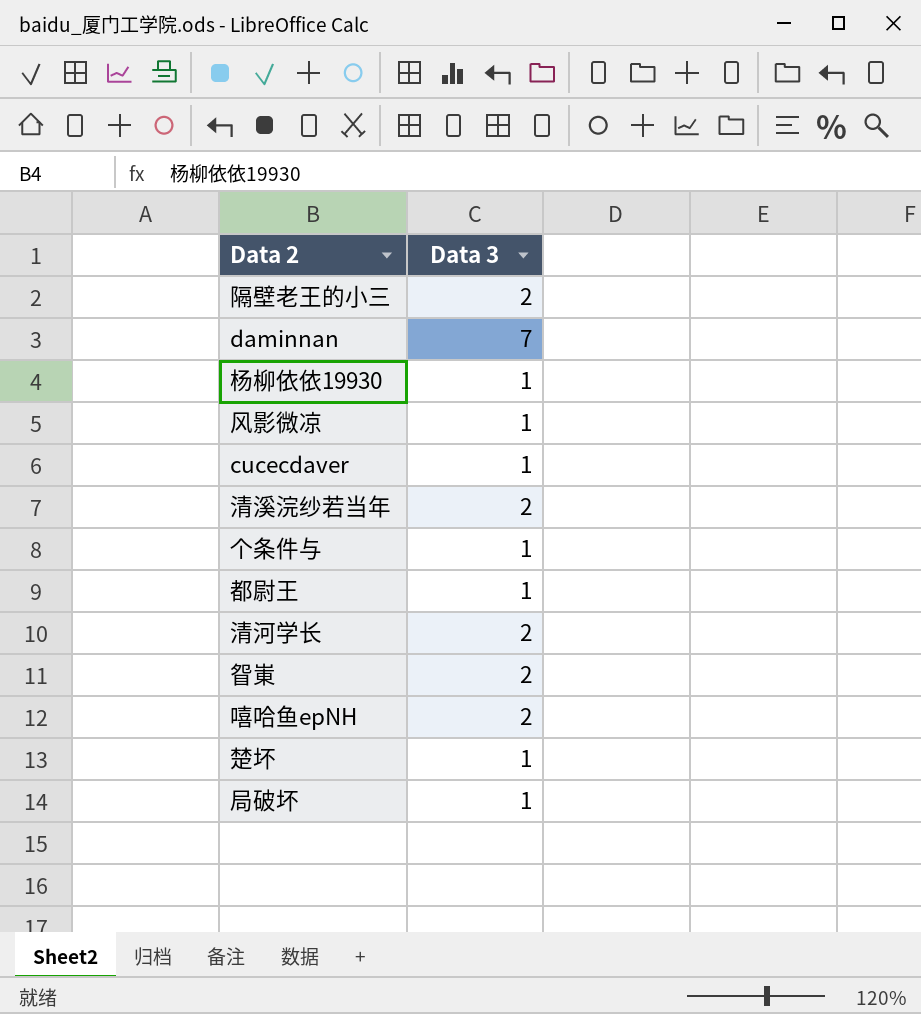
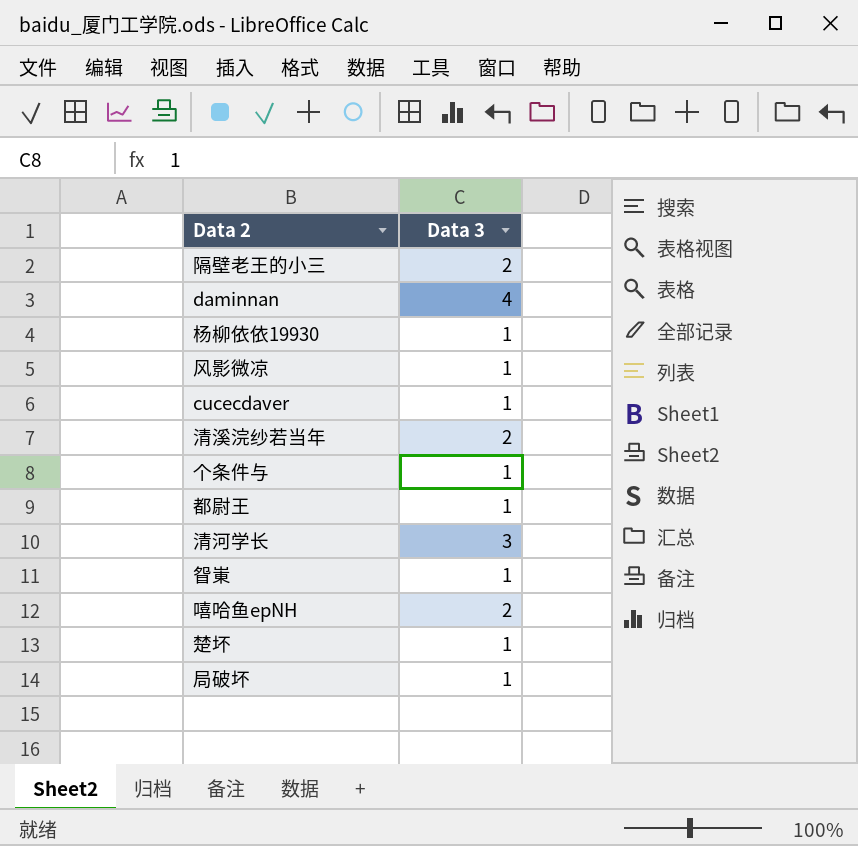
daminnan | Data 3: 7 -> 4
清河学长 | Data 3: 2 -> 3
眢崬 | Data 3: 2 -> 1

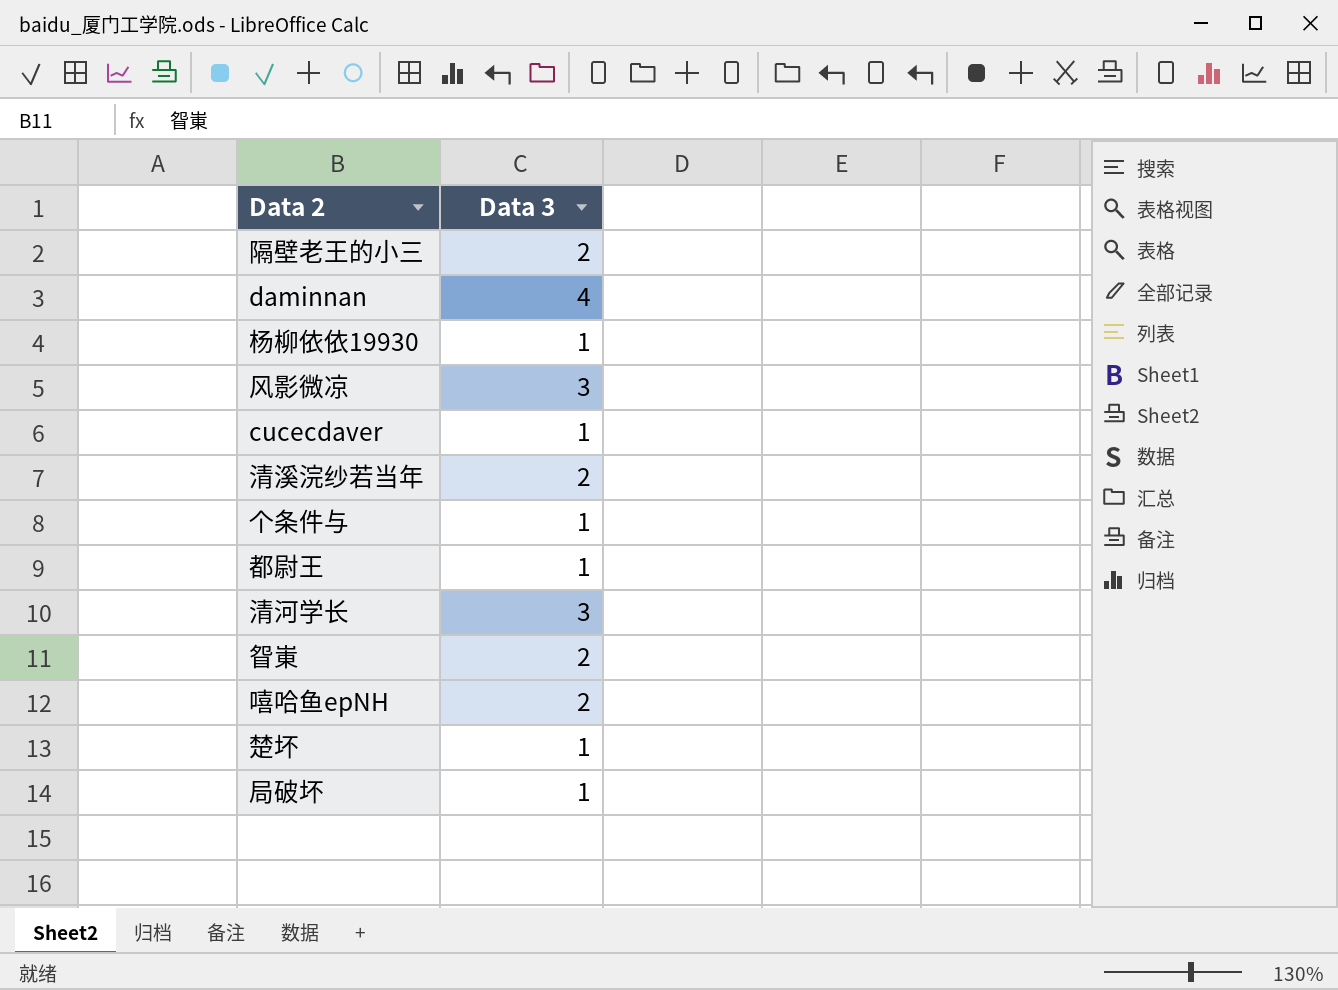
风影微凉 | Data 3: 1 -> 3
眢崬 | Data 3: 1 -> 2

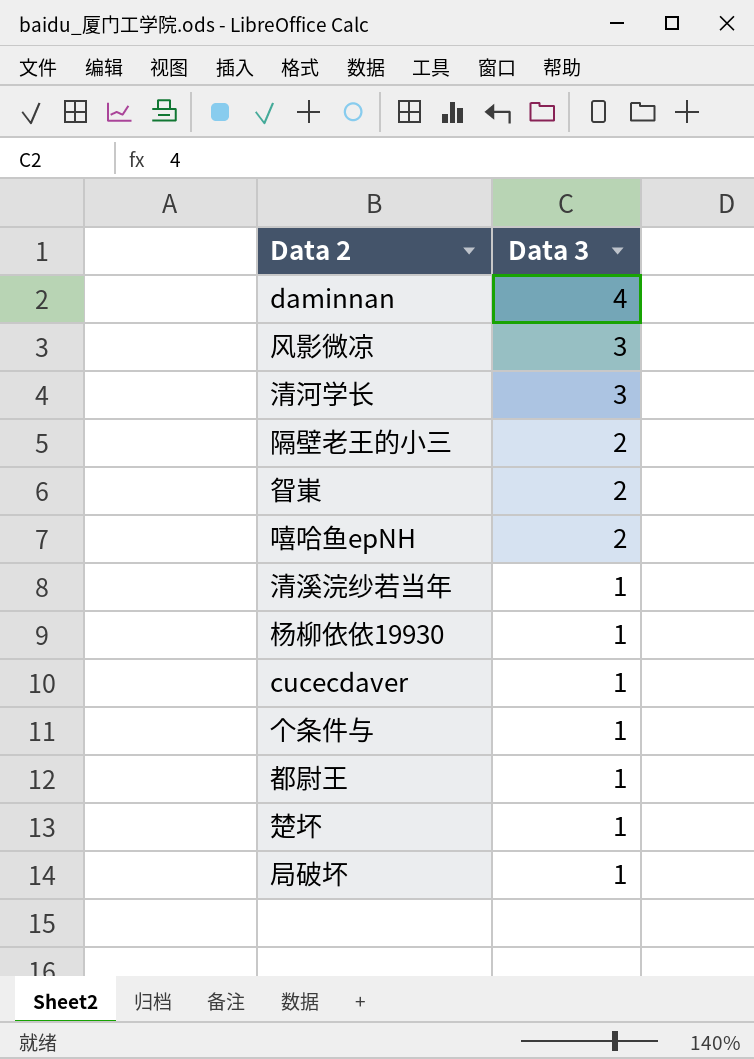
row order: none -> Data 3 descending
清溪浣纱若当年 | Data 3: 2 -> 1

